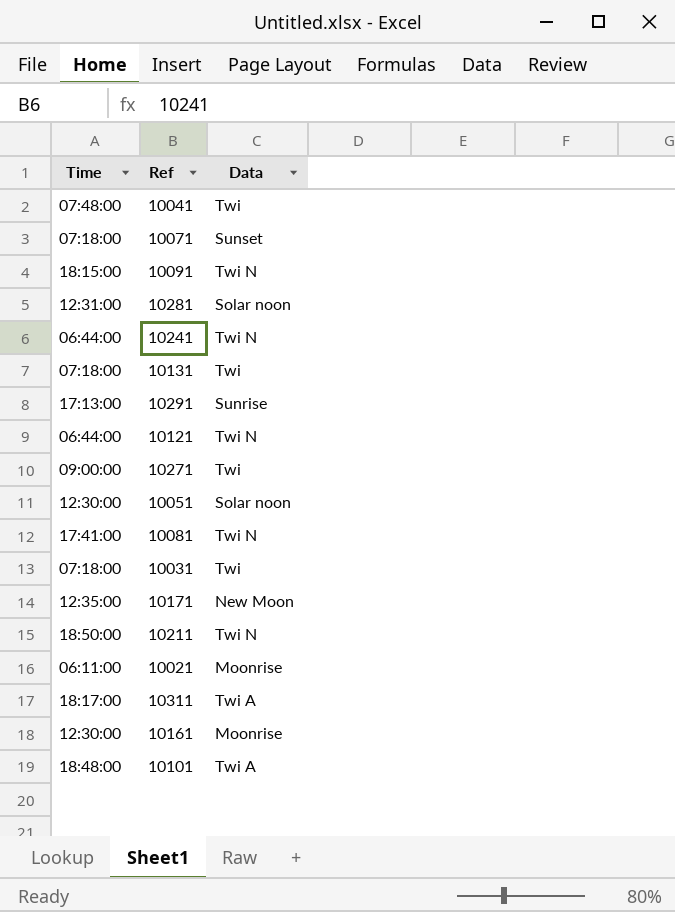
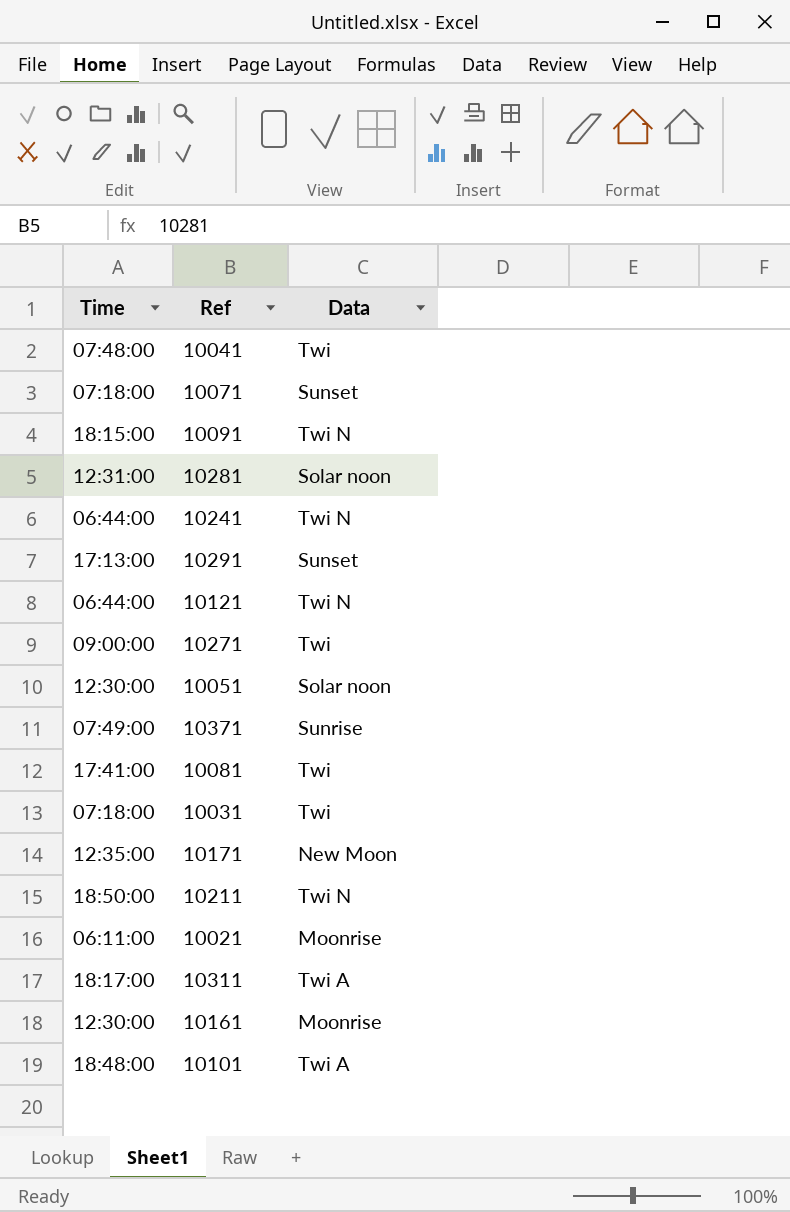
row 10131: 07:18:00 | Twi -> none
10291 | Data: Sunrise -> Sunset
row 10371: none -> 07:49:00 | Sunrise
10081 | Data: Twi N -> Twi

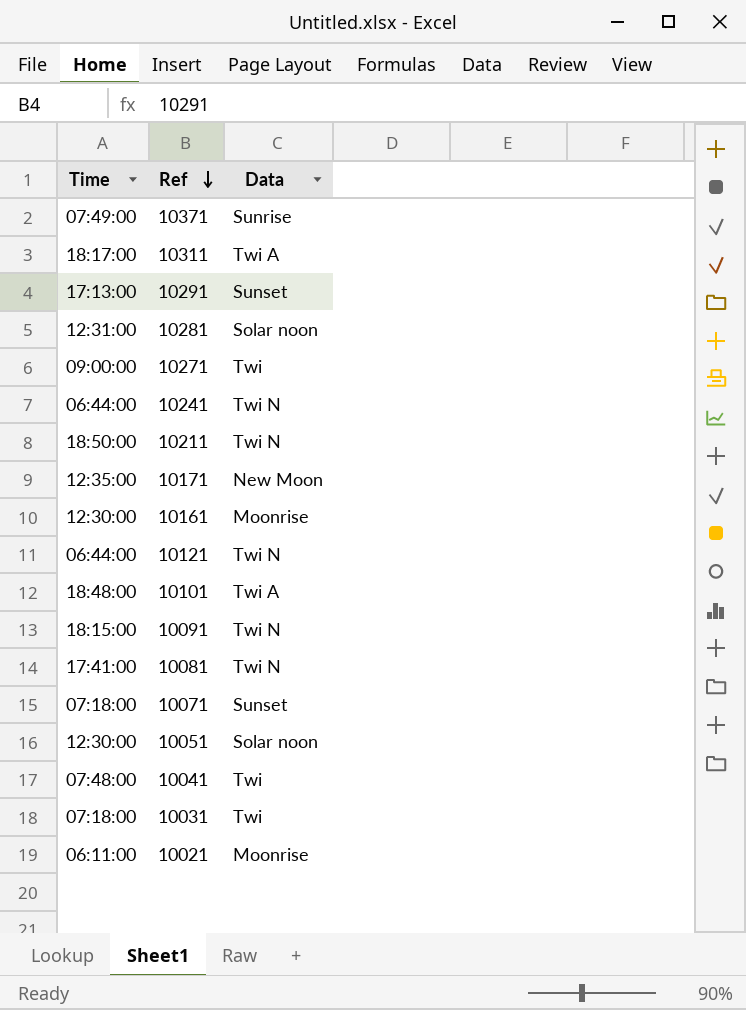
row order: none -> Ref descending
10081 | Data: Twi -> Twi N

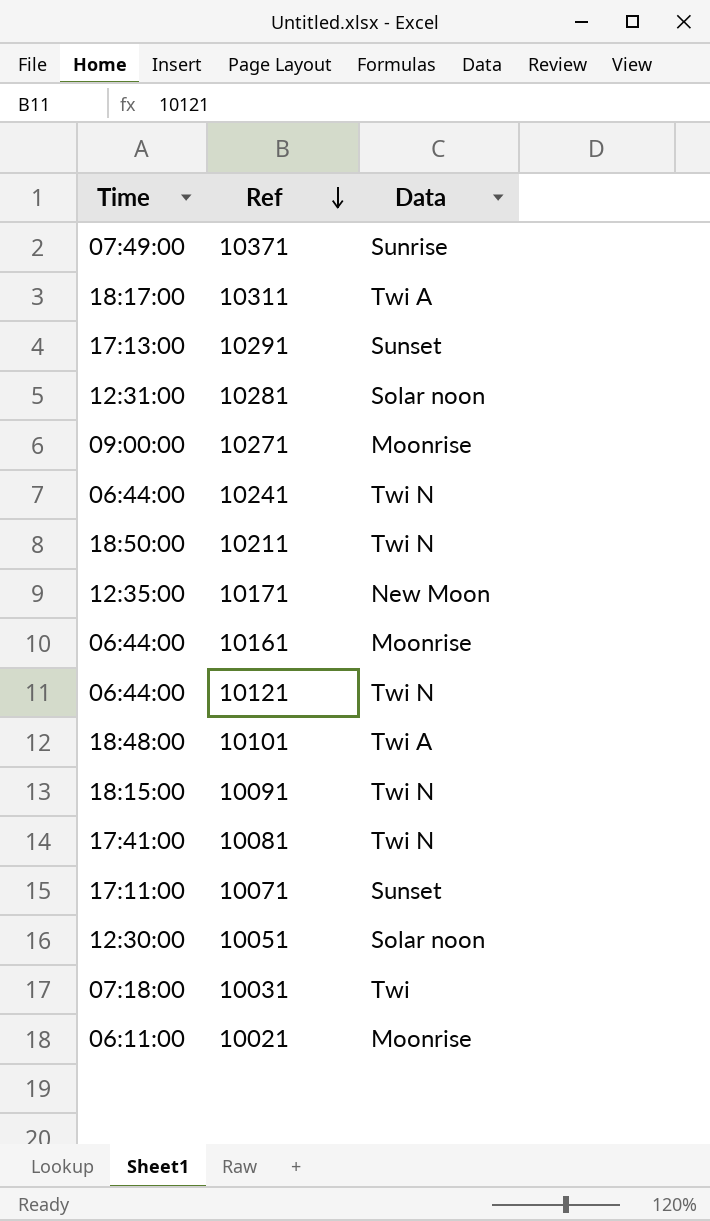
row 10041: 07:48:00 | Twi -> none
10271 | Data: Twi -> Moonrise
10161 | Time: 12:30:00 -> 06:44:00
10071 | Time: 07:18:00 -> 17:11:00

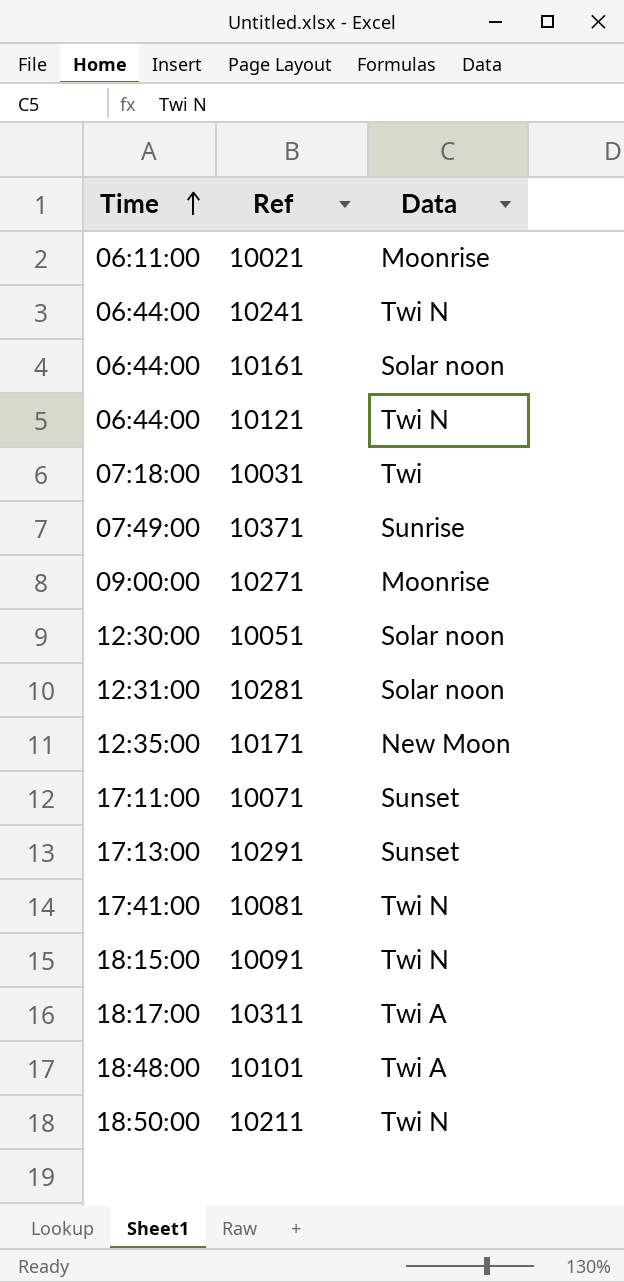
row order: Ref descending -> Time ascending
10161 | Data: Moonrise -> Solar noon

